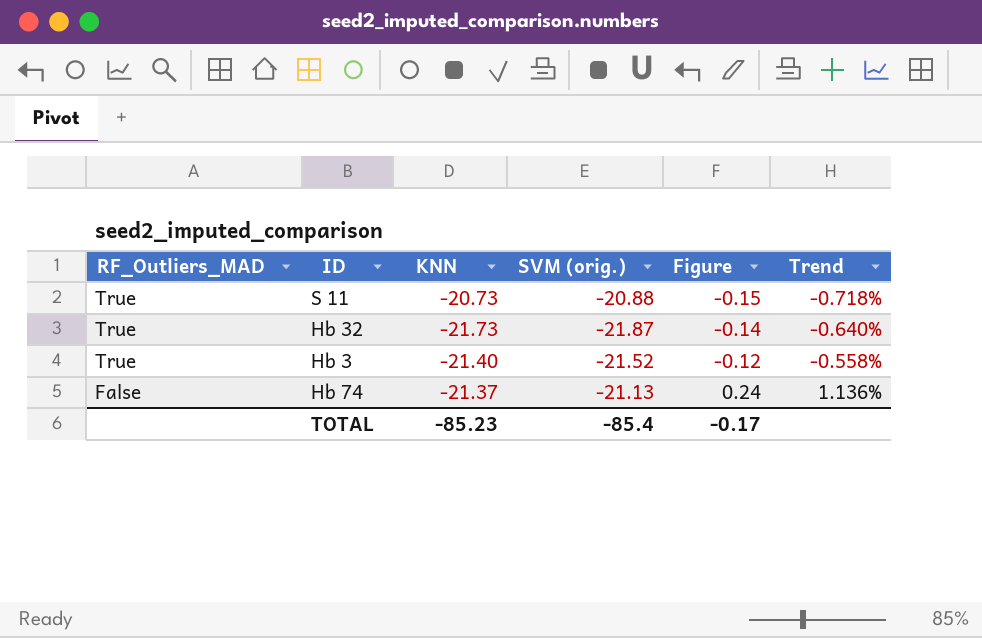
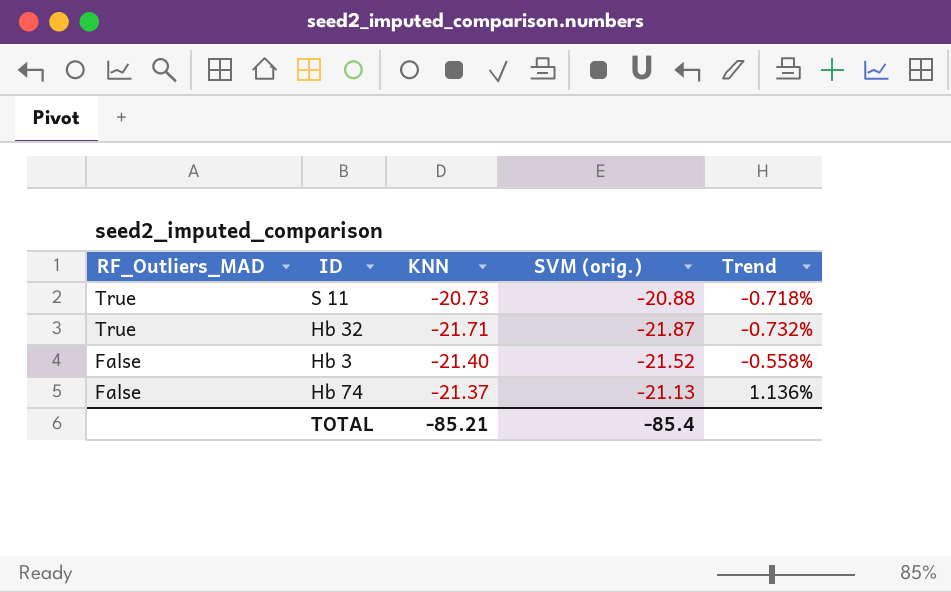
column Figure | formula: [SVM (orig.)] - [KNN] -> none
Hb 32 | KNN: -21.73 -> -21.71
Hb 32 | Trend: -0.640% -> -0.732%
Hb 3 | RF_Outliers_MAD: True -> False
TOTAL | KNN: -85.23 -> -85.21

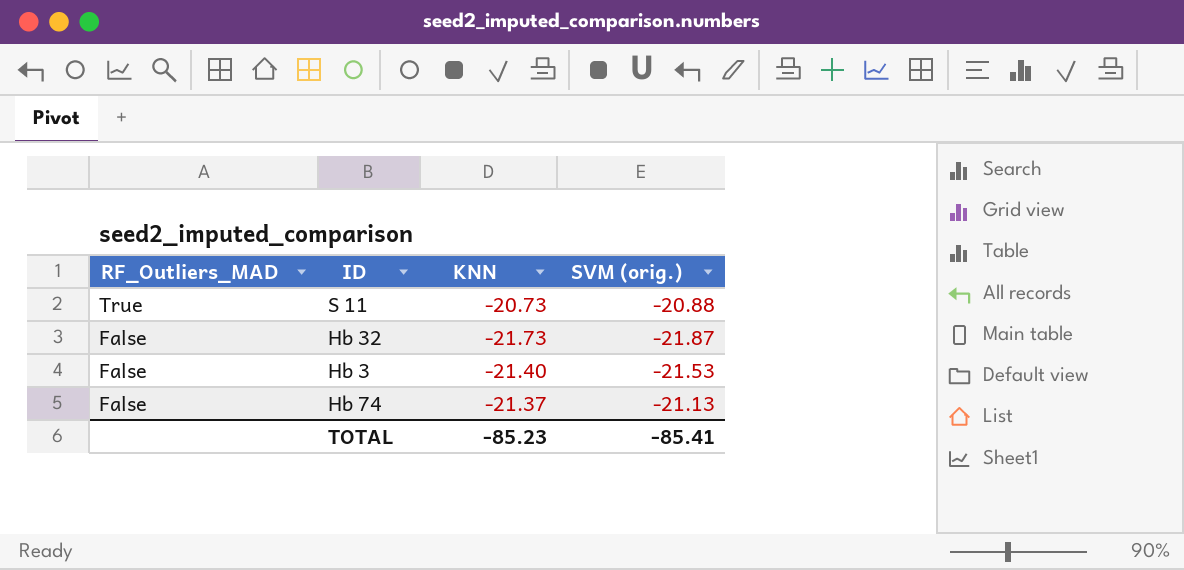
column Trend | formula: ([KNN] - [SVM (orig.)]) / [SVM (orig.)] -> none
Hb 32 | RF_Outliers_MAD: True -> False
Hb 32 | KNN: -21.71 -> -21.73
Hb 3 | SVM (orig.): -21.52 -> -21.53
TOTAL | KNN: -85.21 -> -85.23
TOTAL | SVM (orig.): -85.4 -> -85.41

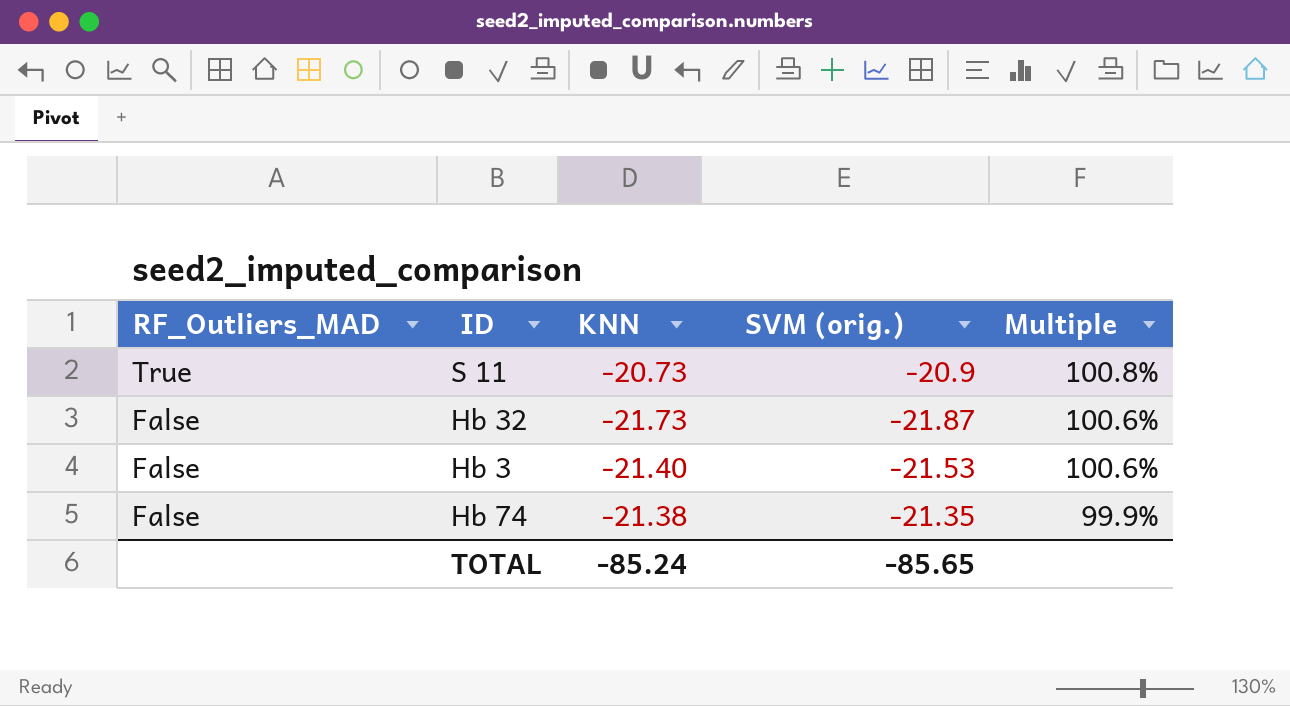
column Multiple | formula: none -> [SVM (orig.)] / [KNN]
S 11 | SVM (orig.): -20.88 -> -20.9
Hb 74 | KNN: -21.37 -> -21.38
Hb 74 | SVM (orig.): -21.13 -> -21.35
TOTAL | KNN: -85.23 -> -85.24
TOTAL | SVM (orig.): -85.41 -> -85.65

